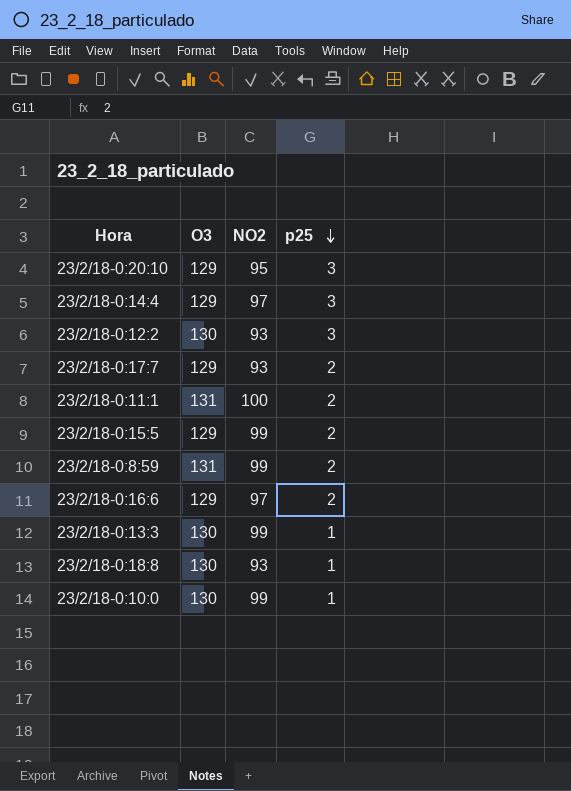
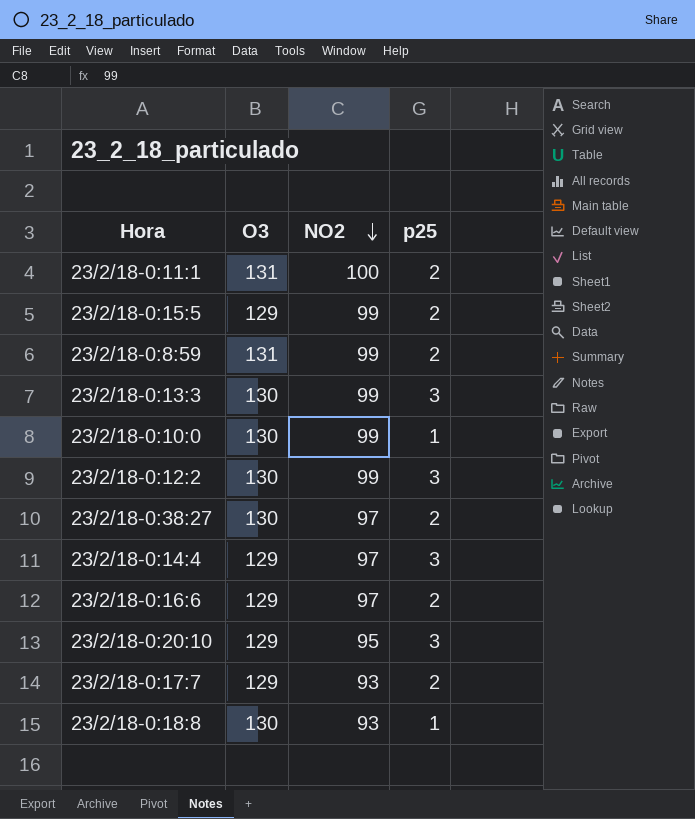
row order: p25 descending -> NO2 descending
23/2/18-0:13:3 | p25: 1 -> 3
23/2/18-0:12:2 | NO2: 93 -> 99
row 23/2/18-0:38:27: none -> 130 | 97 | 2

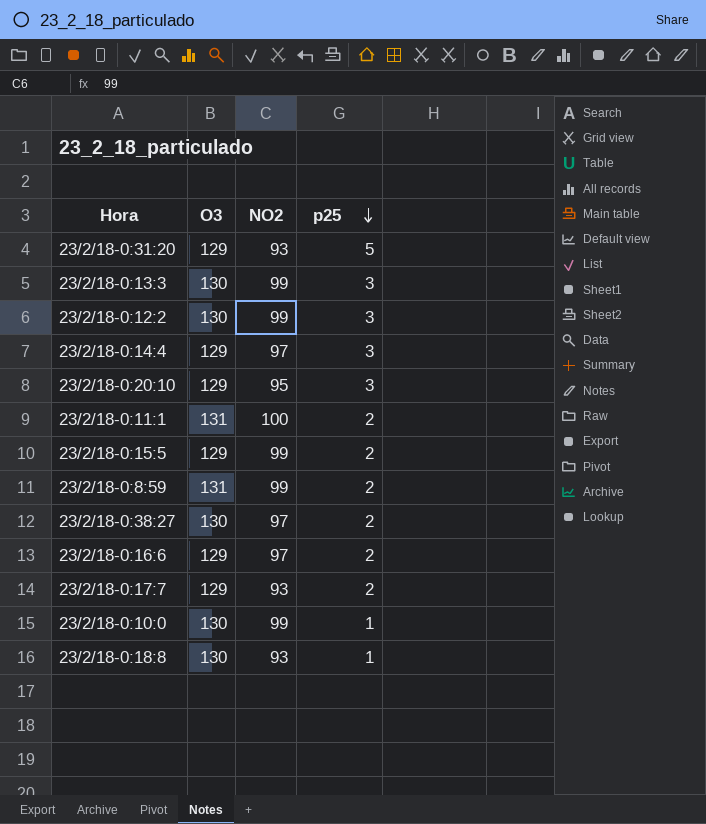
row order: NO2 descending -> p25 descending
row 23/2/18-0:31:20: none -> 129 | 93 | 5

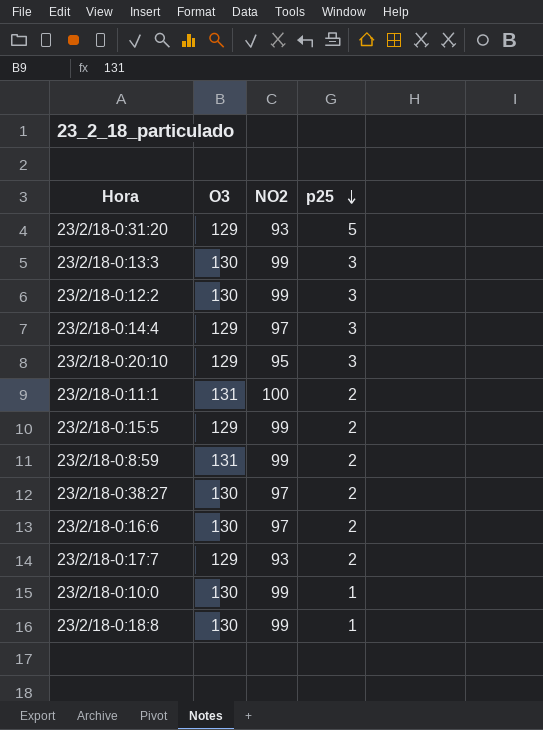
23/2/18-0:16:6 | O3: 129 -> 130
23/2/18-0:18:8 | NO2: 93 -> 99

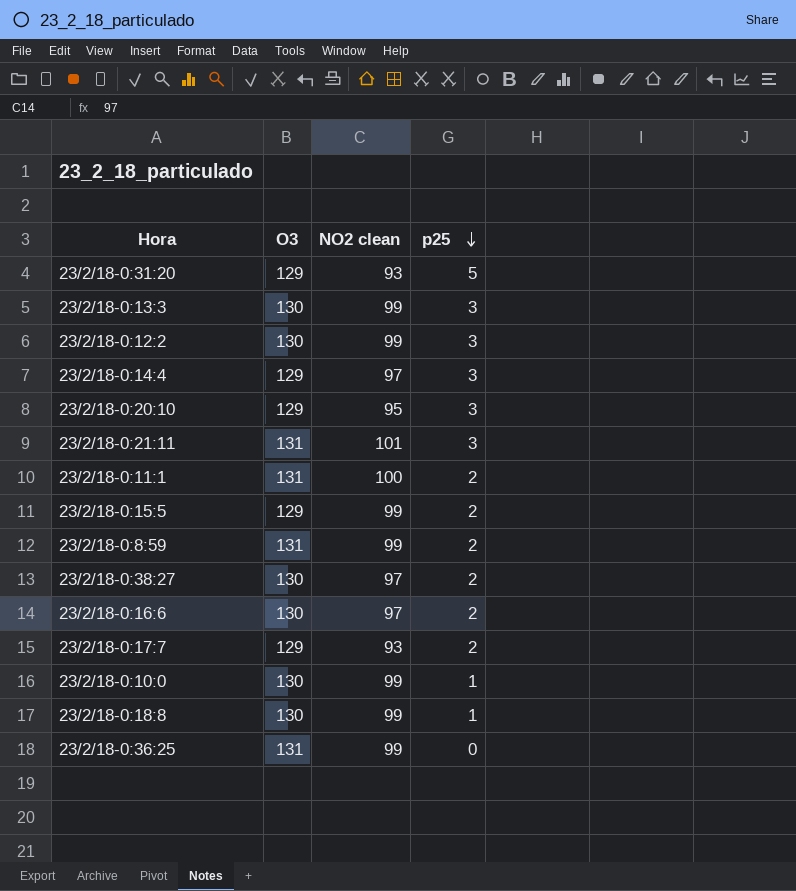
column name: NO2 -> NO2 clean
row 23/2/18-0:21:11: none -> 131 | 101 | 3
row 23/2/18-0:36:25: none -> 131 | 99 | 0

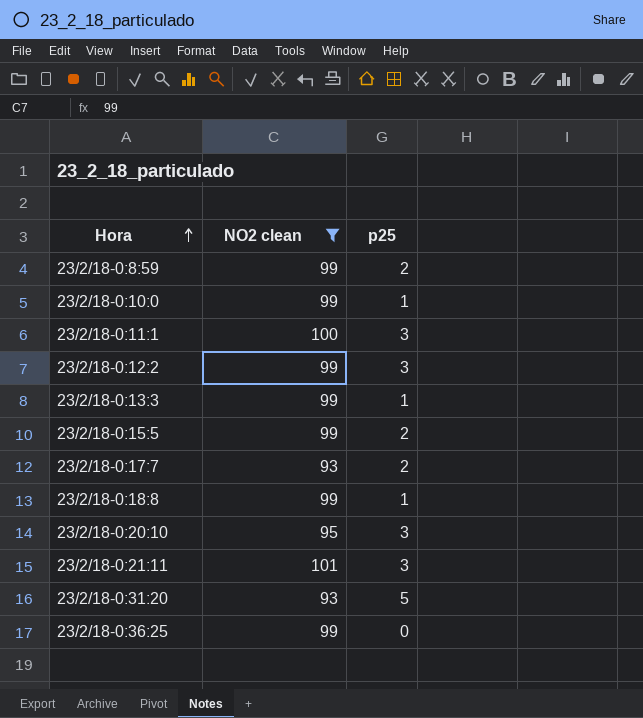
filter: none -> NO2 clean != 97
row order: p25 descending -> Hora ascending
column O3 | position: 2 -> none
23/2/18-0:11:1 | p25: 2 -> 3
23/2/18-0:13:3 | p25: 3 -> 1

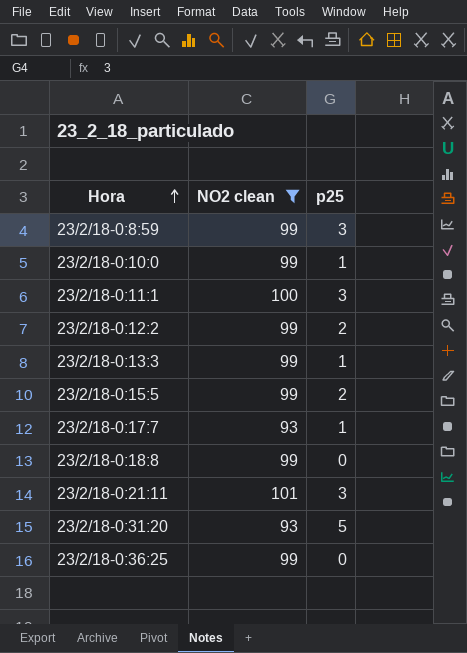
row 23/2/18-0:20:10: 95 | 3 -> none
23/2/18-0:8:59 | p25: 2 -> 3
23/2/18-0:12:2 | p25: 3 -> 2
23/2/18-0:17:7 | p25: 2 -> 1
23/2/18-0:18:8 | p25: 1 -> 0

